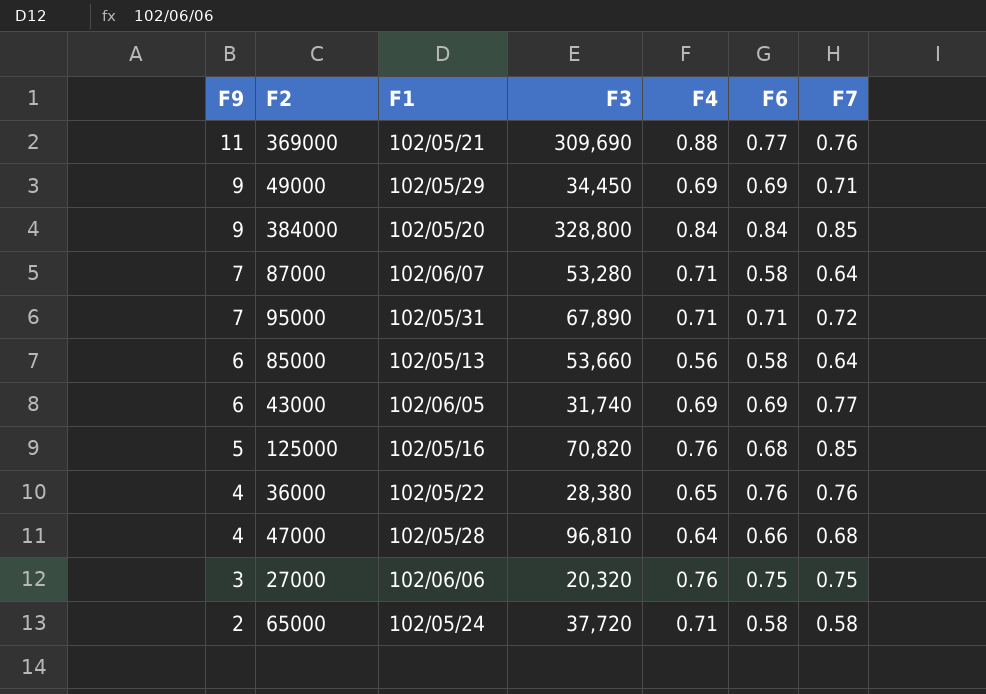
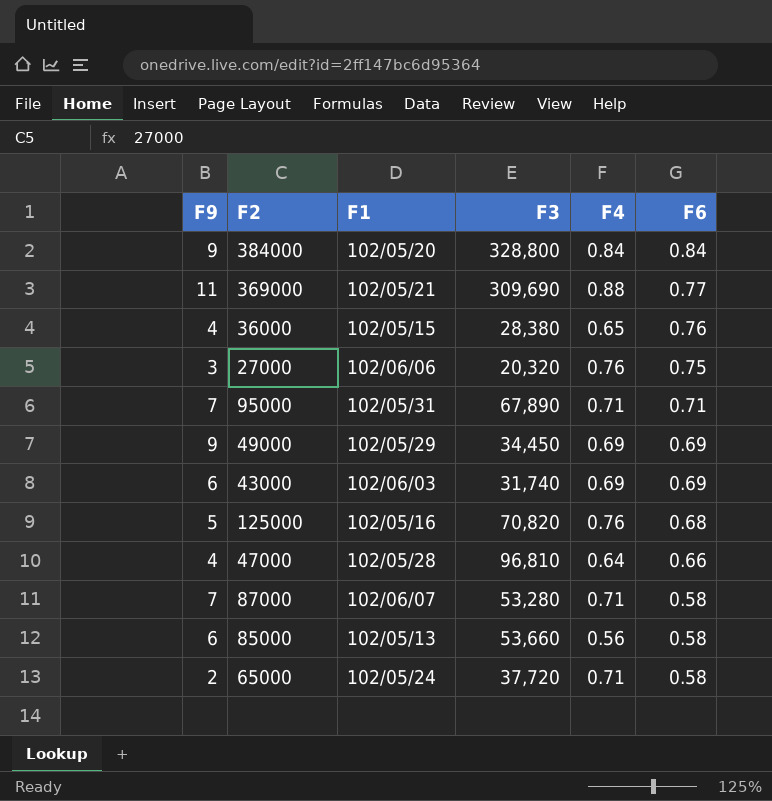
row order: F9 descending -> F6 descending
column F7 | position: 7 -> none
36000 | F1: 102/05/22 -> 102/05/15
43000 | F1: 102/06/05 -> 102/06/03

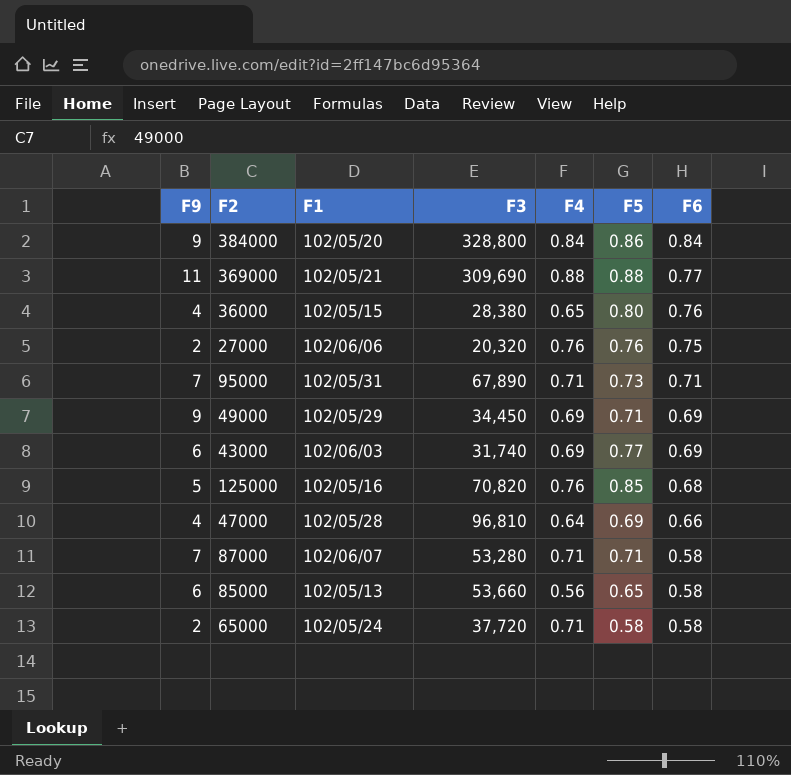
column F5 | position: none -> 6
27000 | F9: 3 -> 2

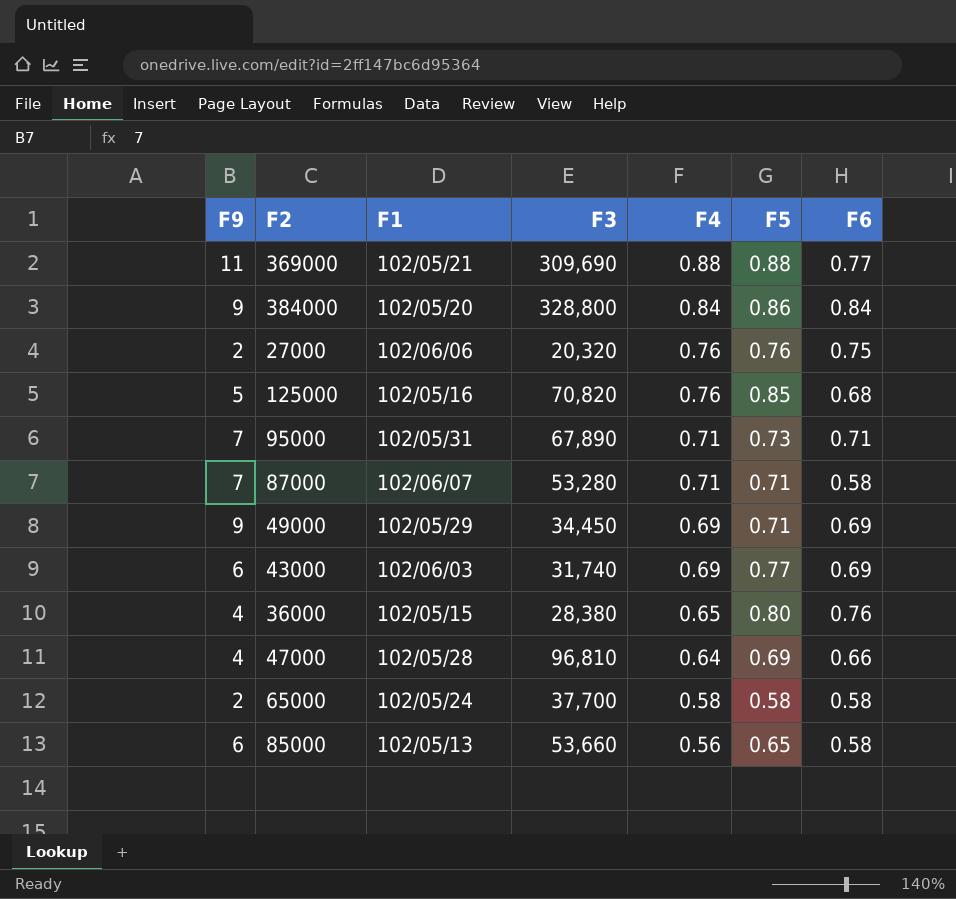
row order: F6 descending -> F4 descending
65000 | F3: 37,720 -> 37,700
65000 | F4: 0.71 -> 0.58

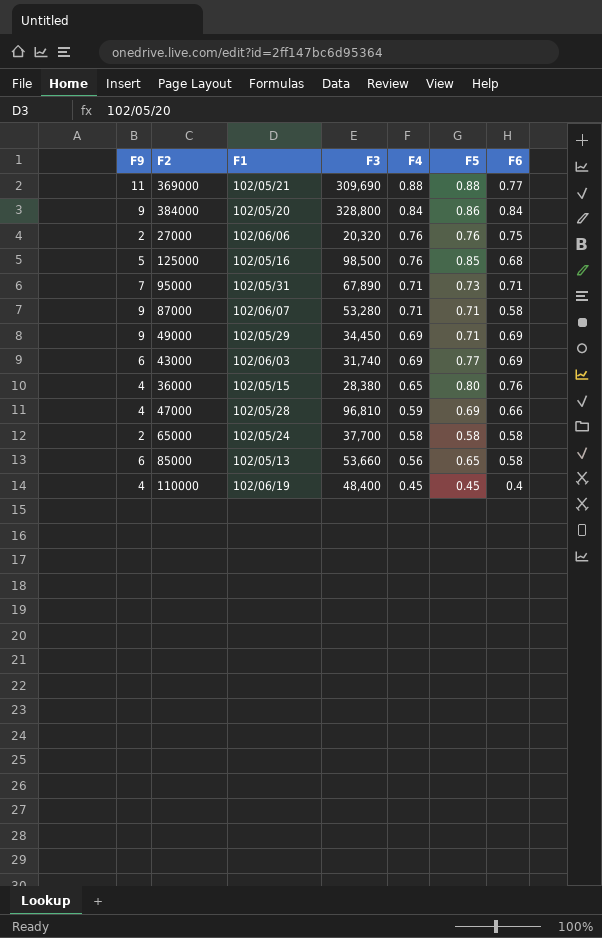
125000 | F3: 70,820 -> 98,500
87000 | F9: 7 -> 9
47000 | F4: 0.64 -> 0.59
row 110000: none -> 4 | 102/06/19 | 48,400 | 0.45 | 0.45 | 0.4

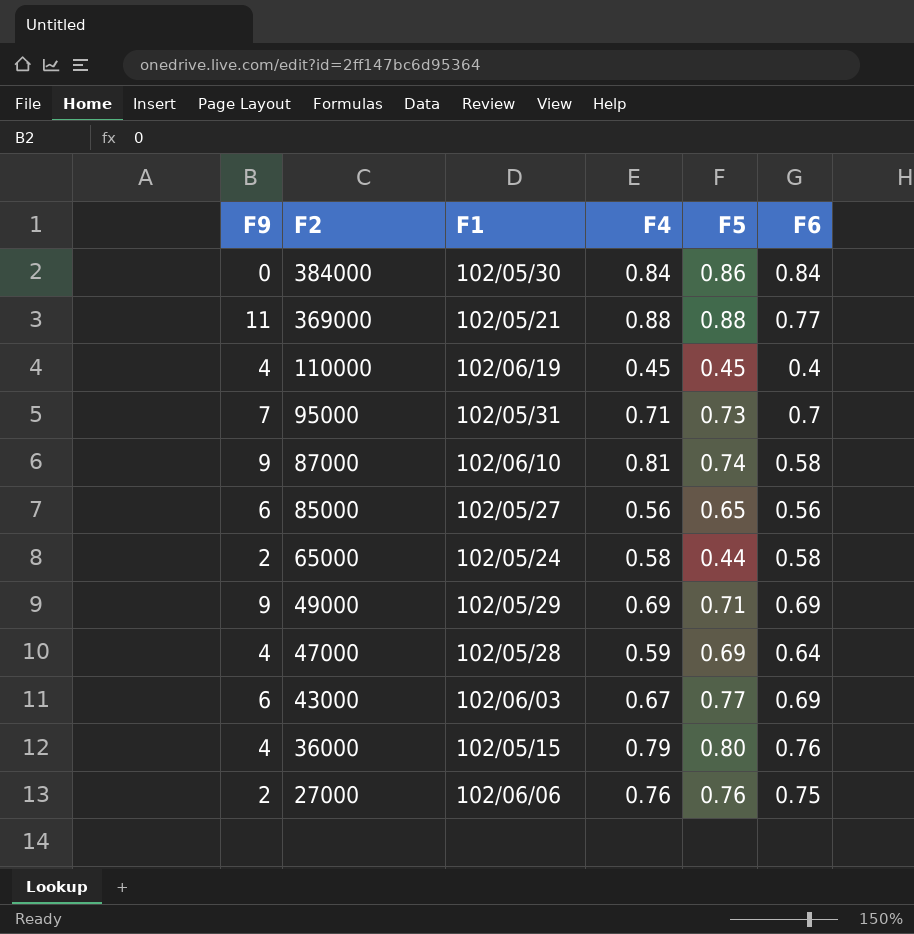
row order: F4 descending -> F2 descending
column F3 | position: 4 -> none
row 125000: 5 | 102/05/16 | 98,500 | 0.76 | 0.85 | 0.68 -> none
384000 | F9: 9 -> 0
384000 | F1: 102/05/20 -> 102/05/30
95000 | F6: 0.71 -> 0.7
87000 | F1: 102/06/07 -> 102/06/10
87000 | F4: 0.71 -> 0.81
87000 | F5: 0.71 -> 0.74
85000 | F1: 102/05/13 -> 102/05/27
85000 | F6: 0.58 -> 0.56
65000 | F5: 0.58 -> 0.44
47000 | F6: 0.66 -> 0.64
43000 | F4: 0.69 -> 0.67
36000 | F4: 0.65 -> 0.79

